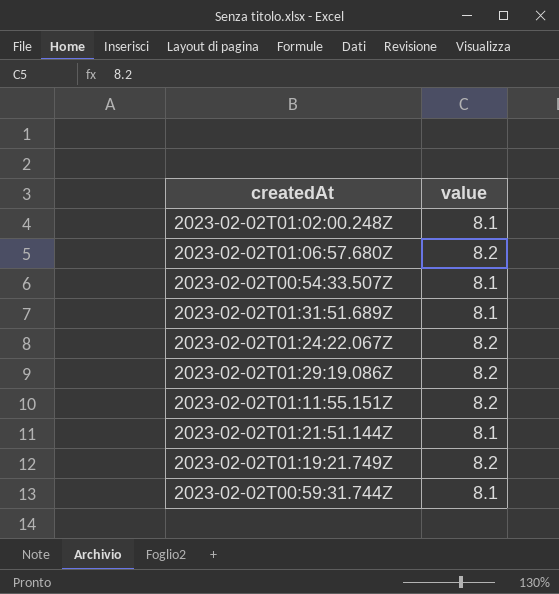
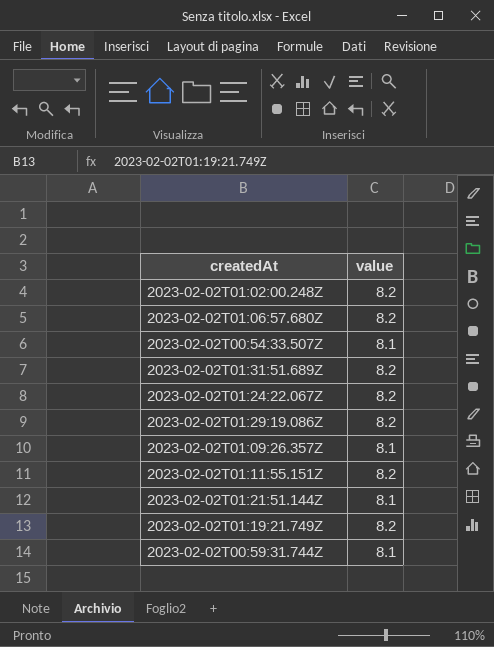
2023-02-02T01:02:00.248Z | value: 8.1 -> 8.2
2023-02-02T01:31:51.689Z | value: 8.1 -> 8.2
row 2023-02-02T01:09:26.357Z: none -> 8.1

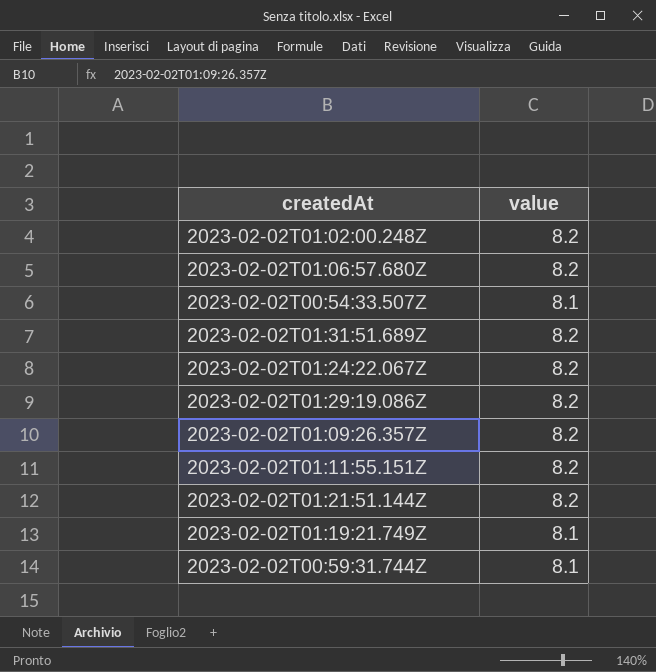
2023-02-02T01:09:26.357Z | value: 8.1 -> 8.2
2023-02-02T01:21:51.144Z | value: 8.1 -> 8.2
2023-02-02T01:19:21.749Z | value: 8.2 -> 8.1

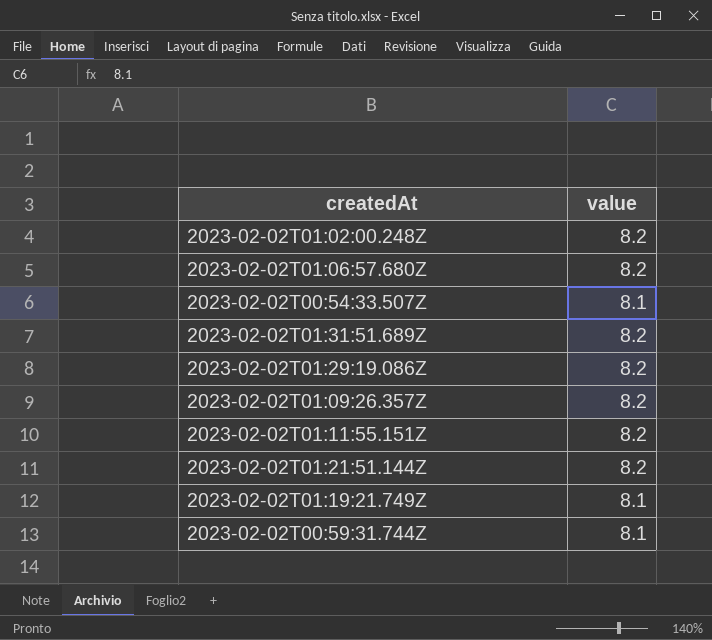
row 2023-02-02T01:24:22.067Z: 8.2 -> none

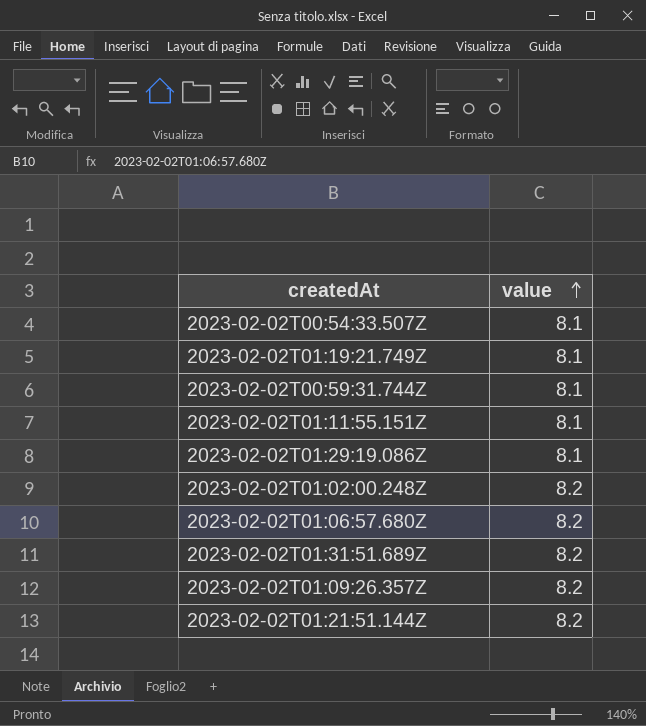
row order: none -> value ascending
2023-02-02T01:11:55.151Z | value: 8.2 -> 8.1
2023-02-02T01:29:19.086Z | value: 8.2 -> 8.1

